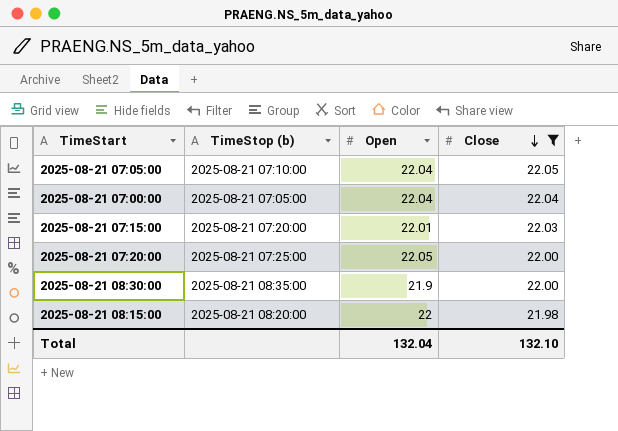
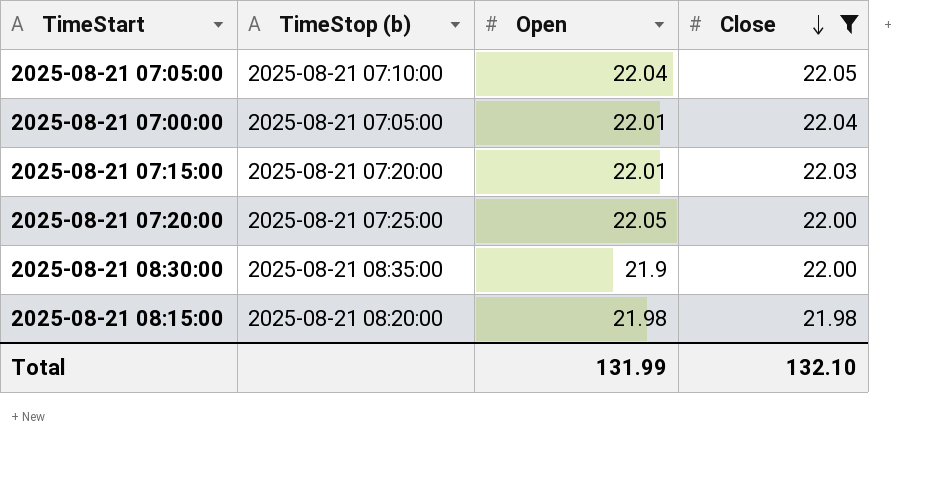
2025-08-21 07:00:00 | Open: 22.04 -> 22.01
2025-08-21 08:15:00 | Open: 22 -> 21.98
Total | Open: 132.04 -> 131.99

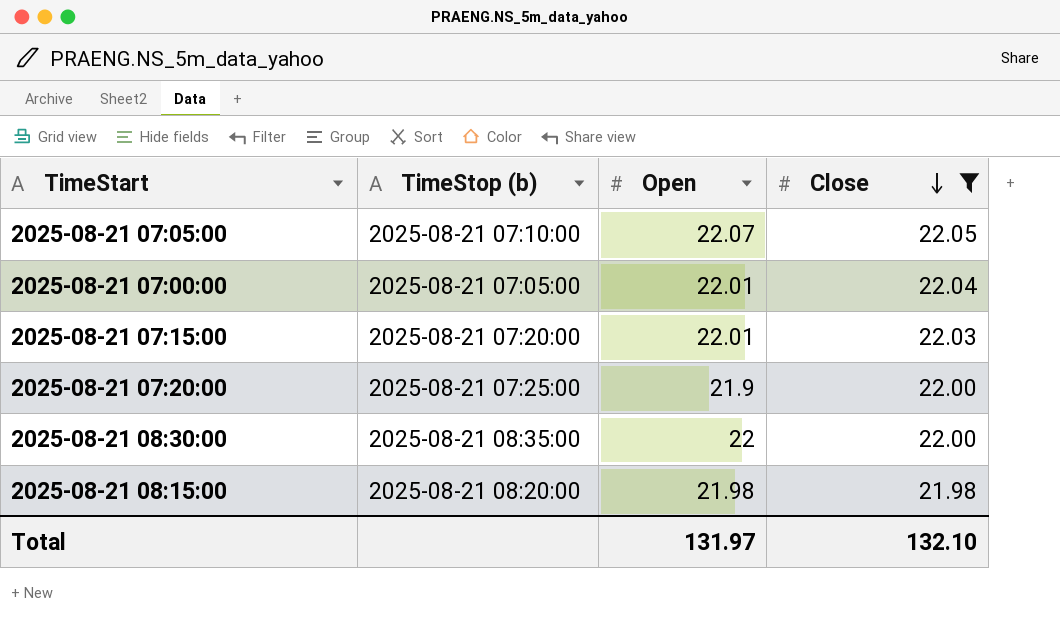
2025-08-21 07:05:00 | Open: 22.04 -> 22.07
2025-08-21 07:20:00 | Open: 22.05 -> 21.9
2025-08-21 08:30:00 | Open: 21.9 -> 22
Total | Open: 131.99 -> 131.97

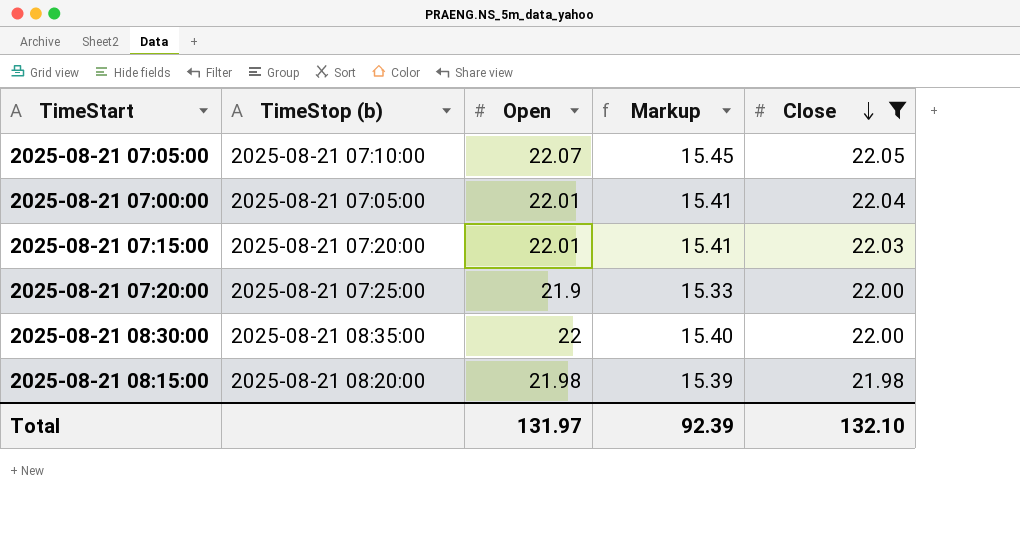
column Markup | formula: none -> [Open] * 0.7

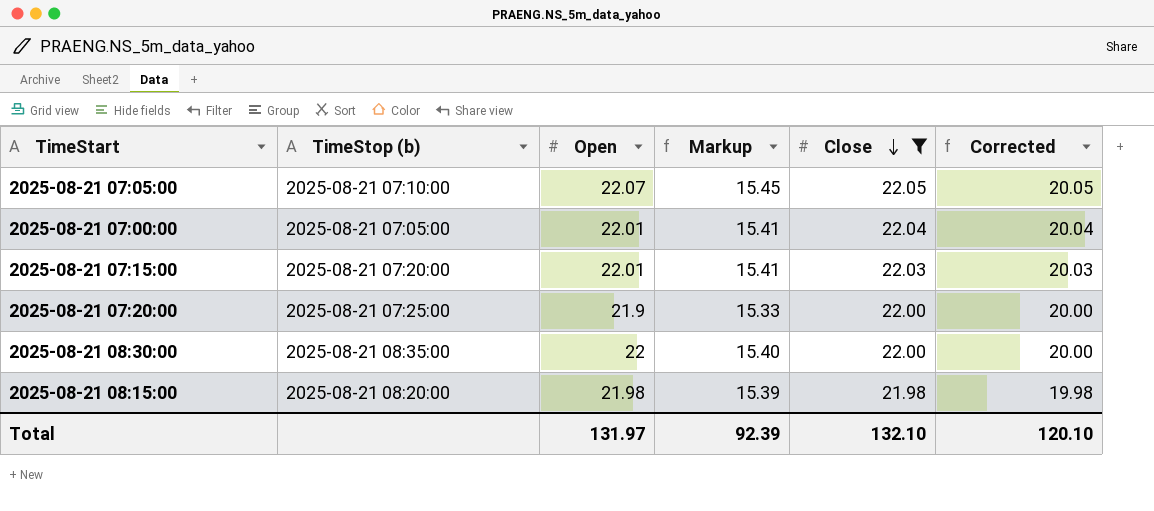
column Corrected | formula: none -> [Close] - 2

